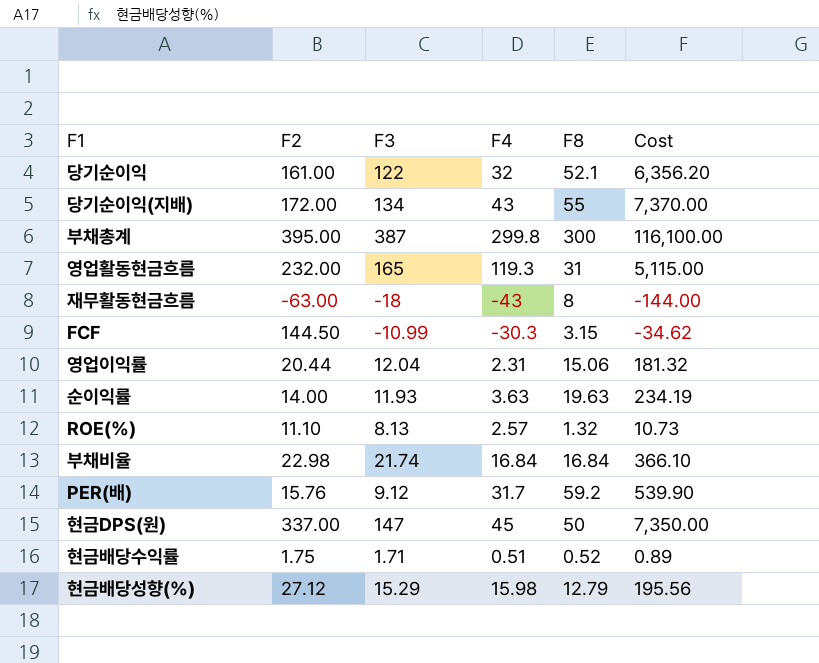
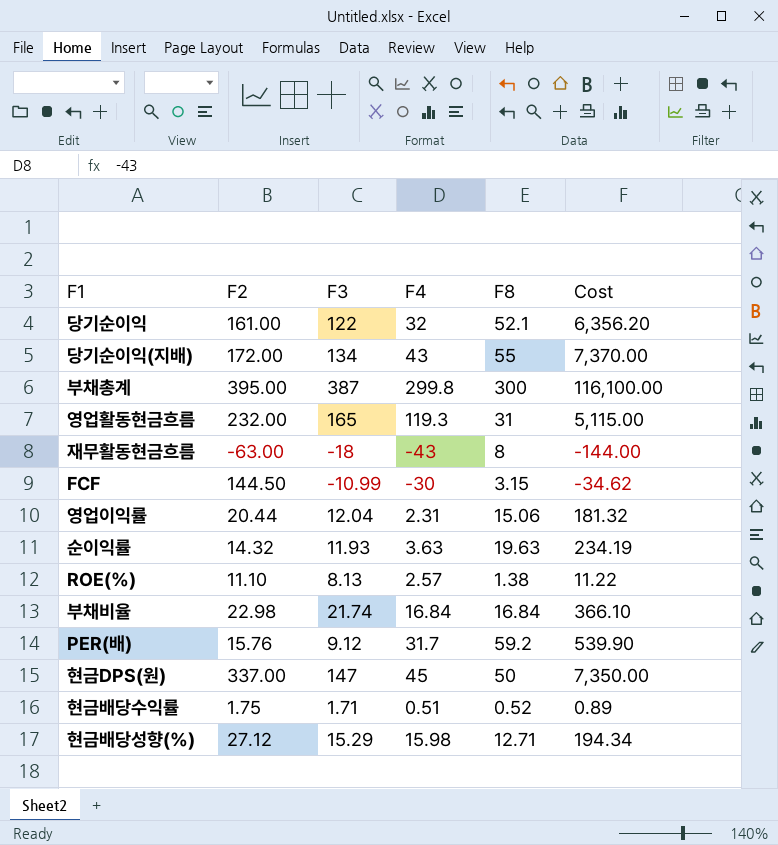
FCF | F4: -30.3 -> -30
순이익률 | F2: 14.00 -> 14.32
ROE(%) | F8: 1.32 -> 1.38
ROE(%) | Cost: 10.73 -> 11.22
현금배당성향(%) | F8: 12.79 -> 12.71
현금배당성향(%) | Cost: 195.56 -> 194.34

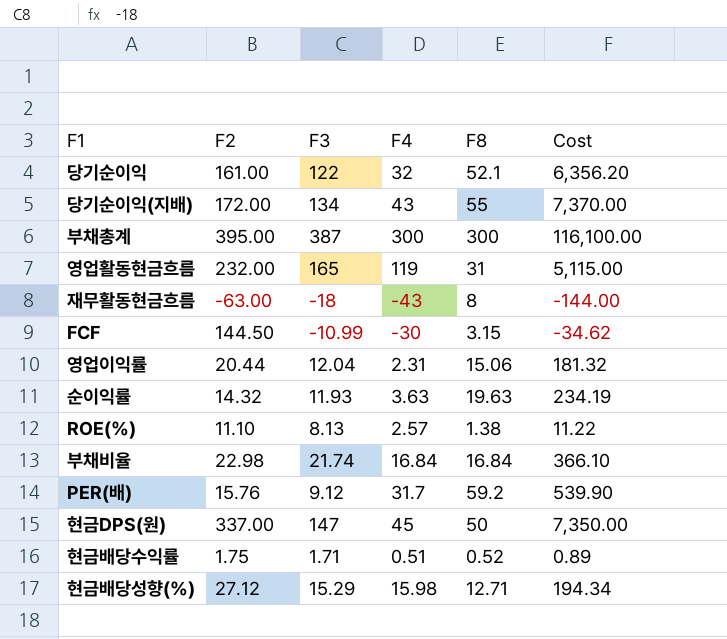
부채총계 | F4: 299.8 -> 300
영업활동현금흐름 | F4: 119.3 -> 119

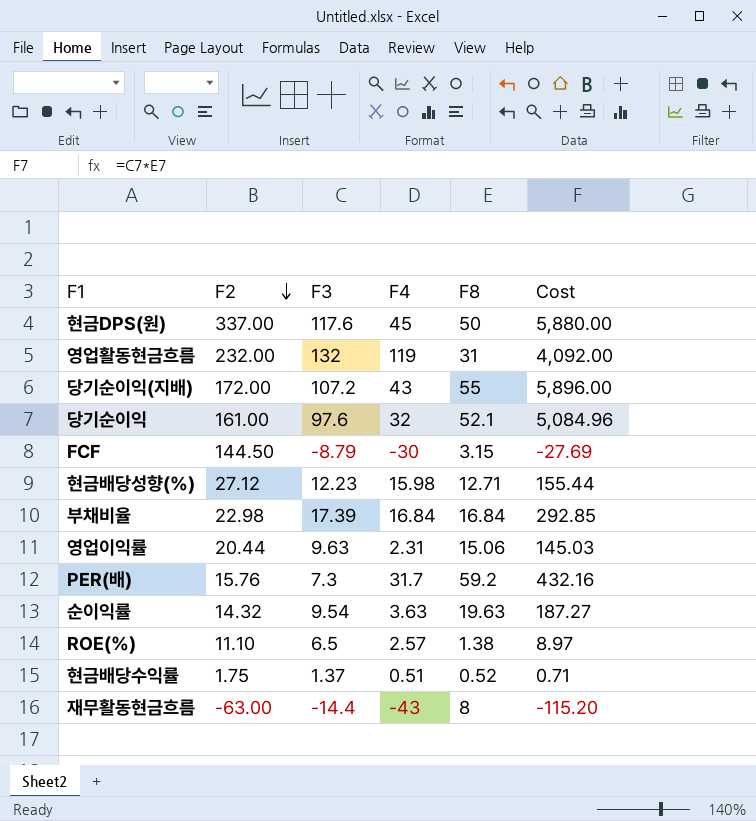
row order: none -> F2 descending
row 부채총계: 395.00 | 387 | 300 | 300 | 116,100.00 -> none
현금DPS(원) | F3: 147 -> 117.6
현금DPS(원) | Cost: 7,350.00 -> 5,880.00
영업활동현금흐름 | F3: 165 -> 132
영업활동현금흐름 | Cost: 5,115.00 -> 4,092.00
당기순이익(지배) | F3: 134 -> 107.2
당기순이익(지배) | Cost: 7,370.00 -> 5,896.00
당기순이익 | F3: 122 -> 97.6
당기순이익 | Cost: 6,356.20 -> 5,084.96
FCF | F3: -10.99 -> -8.79
FCF | Cost: -34.62 -> -27.69
현금배당성향(%) | F3: 15.29 -> 12.23
현금배당성향(%) | Cost: 194.34 -> 155.44
부채비율 | F3: 21.74 -> 17.39
부채비율 | Cost: 366.10 -> 292.85
영업이익률 | F3: 12.04 -> 9.63
영업이익률 | Cost: 181.32 -> 145.03
PER(배) | F3: 9.12 -> 7.3
PER(배) | Cost: 539.90 -> 432.16
순이익률 | F3: 11.93 -> 9.54
순이익률 | Cost: 234.19 -> 187.27
ROE(%) | F3: 8.13 -> 6.5
ROE(%) | Cost: 11.22 -> 8.97
현금배당수익률 | F3: 1.71 -> 1.37
현금배당수익률 | Cost: 0.89 -> 0.71
재무활동현금흐름 | F3: -18 -> -14.4
재무활동현금흐름 | Cost: -144.00 -> -115.20

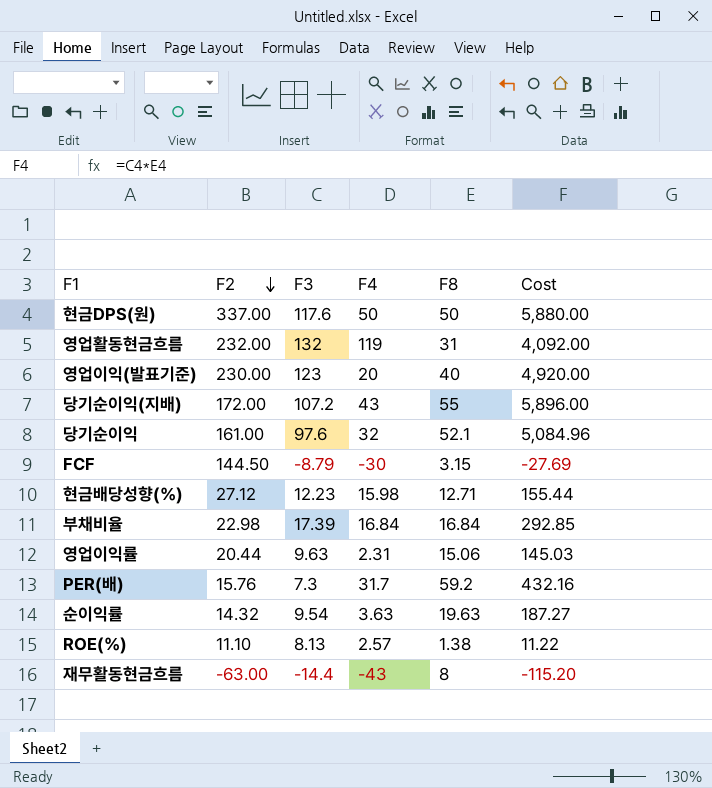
row 현금배당수익률: 1.75 | 1.37 | 0.51 | 0.52 | 0.71 -> none
현금DPS(원) | F4: 45 -> 50
row 영업이익(발표기준): none -> 230.00 | 123 | 20 | 40 | 4,920.00
ROE(%) | F3: 6.5 -> 8.13
ROE(%) | Cost: 8.97 -> 11.22

